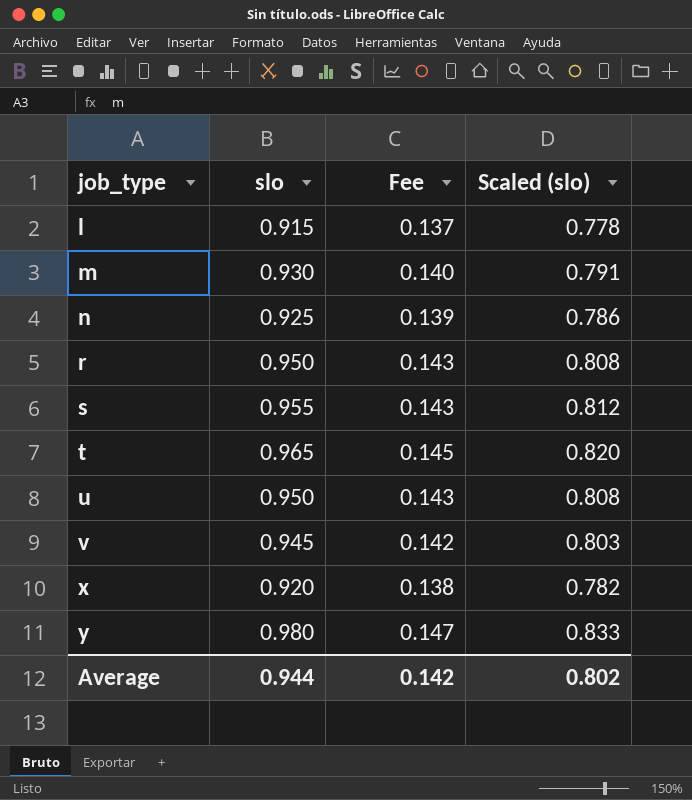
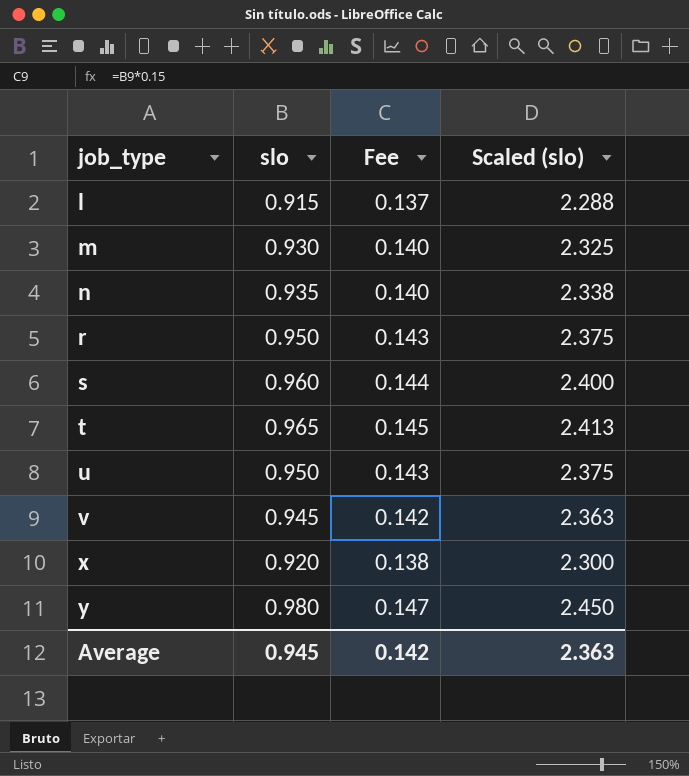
column Scaled (slo) | formula: [slo] * 0.85 -> [slo] * 2.5
n | slo: 0.925 -> 0.935
n | Fee: 0.139 -> 0.140
s | slo: 0.955 -> 0.960
s | Fee: 0.143 -> 0.144
Average | slo: 0.944 -> 0.945
Average | Scaled (slo): 0.802 -> 2.363

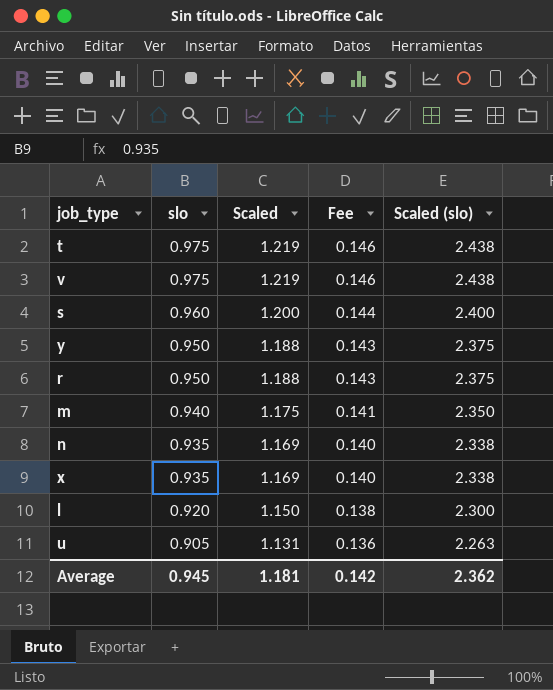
row order: job_type ascending -> slo descending
column Scaled | formula: none -> [slo] * 1.25
t | slo: 0.965 -> 0.975
t | Fee: 0.145 -> 0.146
t | Scaled (slo): 2.413 -> 2.438
v | slo: 0.945 -> 0.975
v | Fee: 0.142 -> 0.146
v | Scaled (slo): 2.363 -> 2.438
y | slo: 0.980 -> 0.950
y | Fee: 0.147 -> 0.143
y | Scaled (slo): 2.450 -> 2.375
m | slo: 0.930 -> 0.940
m | Fee: 0.140 -> 0.141
m | Scaled (slo): 2.325 -> 2.350
x | slo: 0.920 -> 0.935
x | Fee: 0.138 -> 0.140
x | Scaled (slo): 2.300 -> 2.338
l | slo: 0.915 -> 0.920
l | Fee: 0.137 -> 0.138
l | Scaled (slo): 2.288 -> 2.300
u | slo: 0.950 -> 0.905
u | Fee: 0.143 -> 0.136
u | Scaled (slo): 2.375 -> 2.263
Average | Scaled (slo): 2.363 -> 2.362

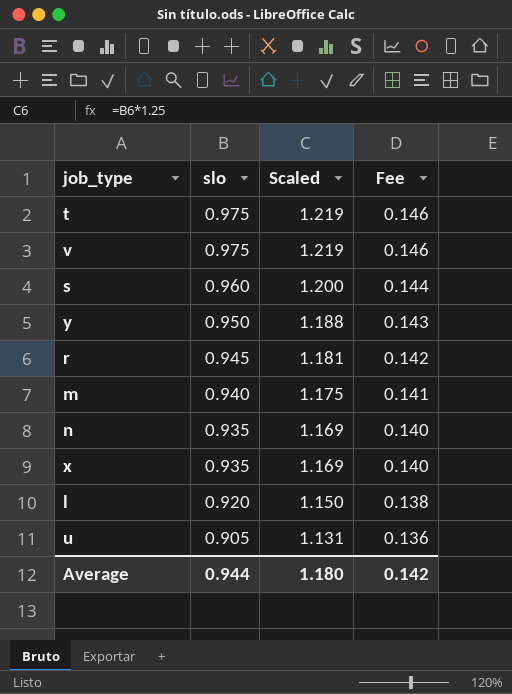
column Scaled (slo) | formula: [slo] * 2.5 -> none
r | slo: 0.950 -> 0.945
r | Scaled: 1.188 -> 1.181
r | Fee: 0.143 -> 0.142
Average | slo: 0.945 -> 0.944
Average | Scaled: 1.181 -> 1.180

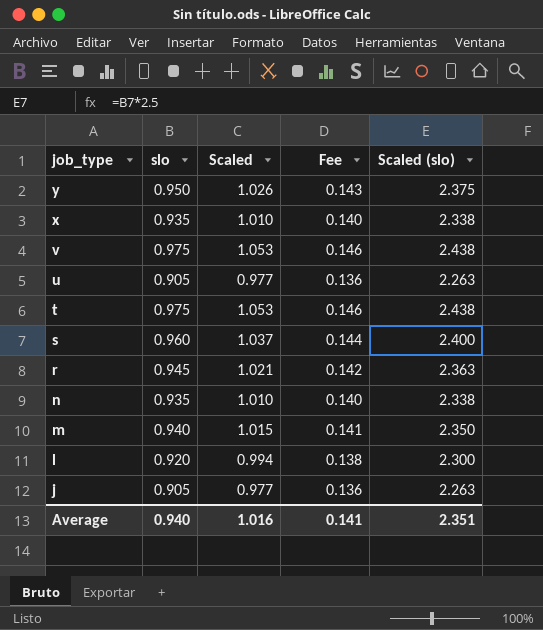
row order: slo descending -> job_type descending
column Scaled | formula: [slo] * 1.25 -> [slo] * 1.08
column Scaled (slo) | formula: none -> [slo] * 2.5
row j: none -> 0.905 | 0.977 | 0.136 | 2.263
Average | slo: 0.944 -> 0.940
Average | Scaled: 1.180 -> 1.016
Average | Fee: 0.142 -> 0.141

